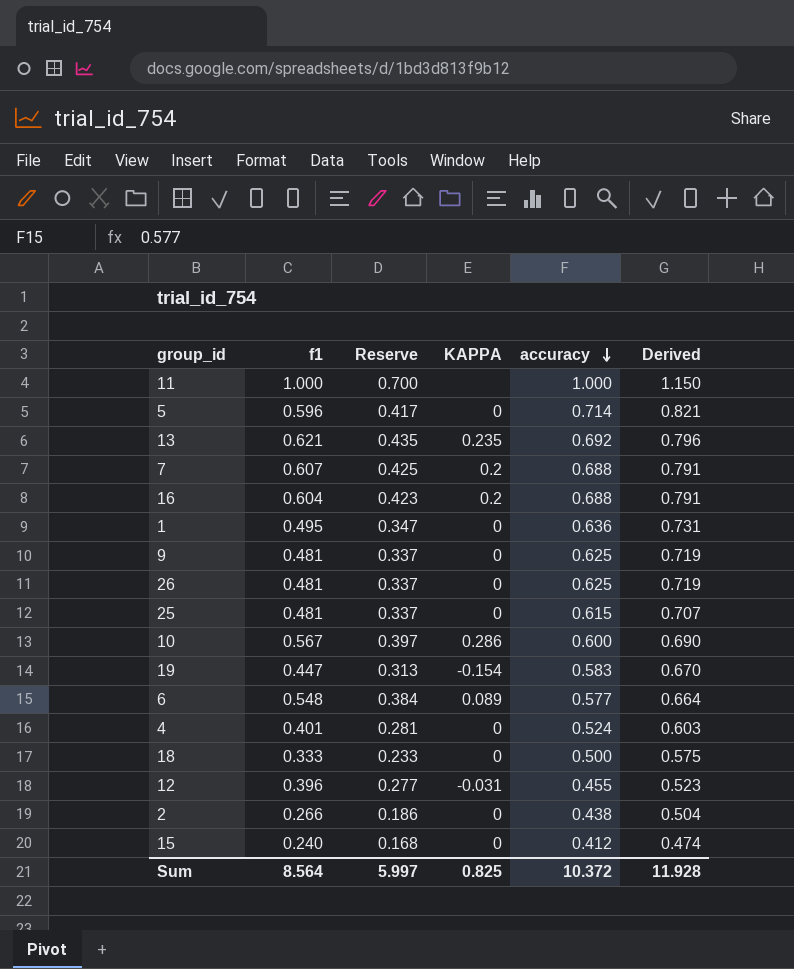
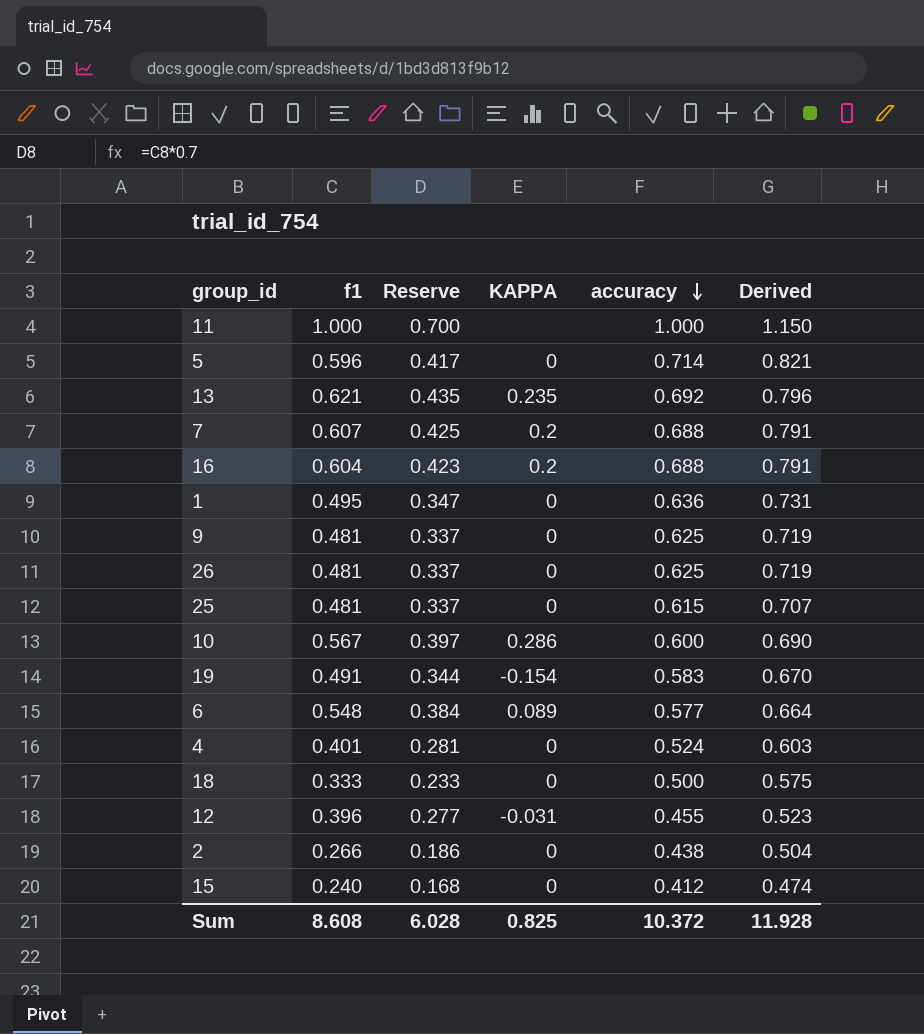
19 | f1: 0.447 -> 0.491
19 | Reserve: 0.313 -> 0.344
Sum | f1: 8.564 -> 8.608
Sum | Reserve: 5.997 -> 6.028

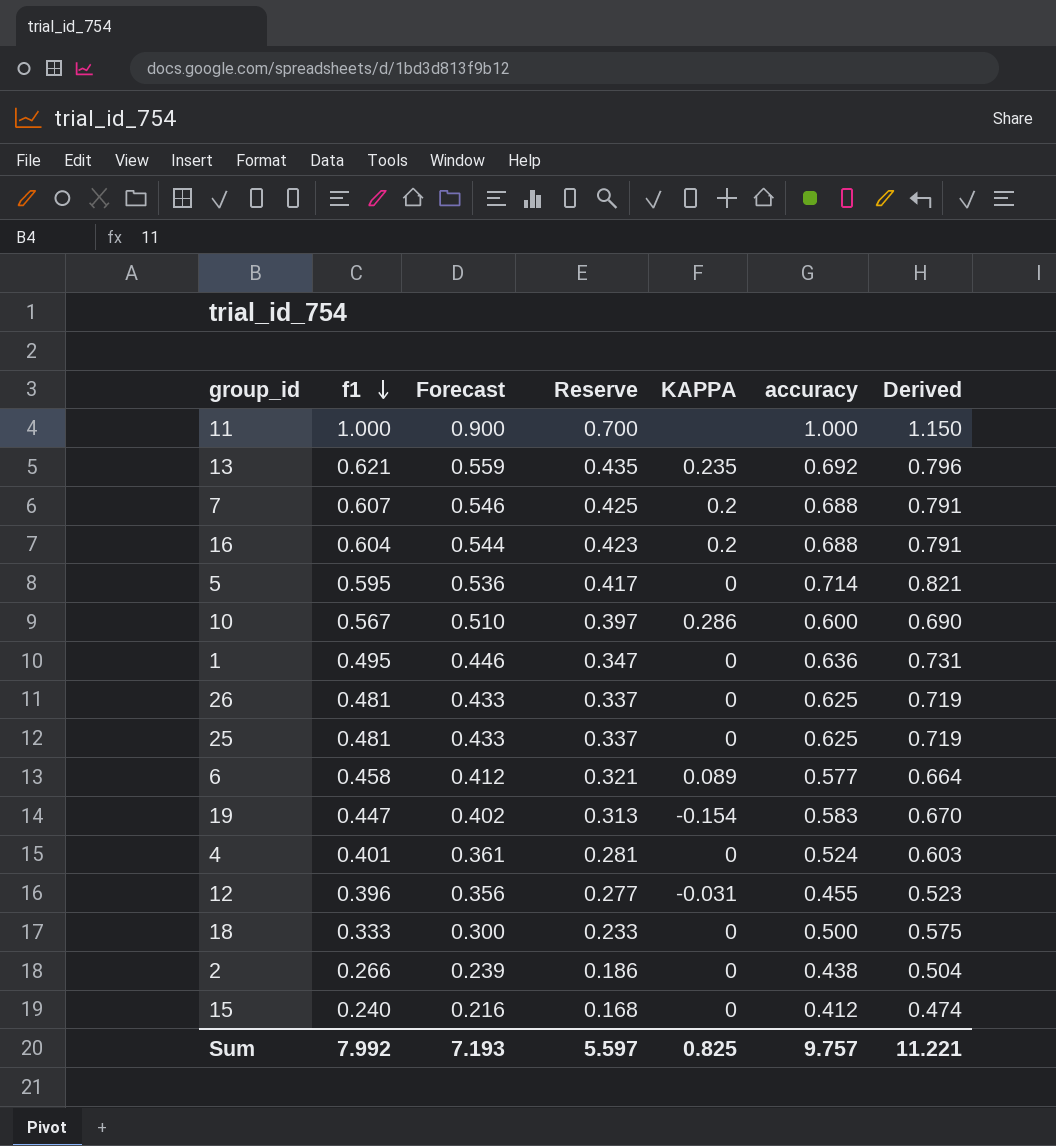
row order: accuracy descending -> f1 descending
column Forecast | formula: none -> [f1] * 0.9
row 9: 0.481 | 0.337 | 0 | 0.625 | 0.719 -> none
5 | f1: 0.596 -> 0.595
25 | accuracy: 0.615 -> 0.625
25 | Derived: 0.707 -> 0.719
6 | f1: 0.548 -> 0.458
6 | Reserve: 0.384 -> 0.321
19 | f1: 0.491 -> 0.447
19 | Reserve: 0.344 -> 0.313
Sum | f1: 8.608 -> 7.992
Sum | Reserve: 6.028 -> 5.597
Sum | accuracy: 10.372 -> 9.757
Sum | Derived: 11.928 -> 11.221

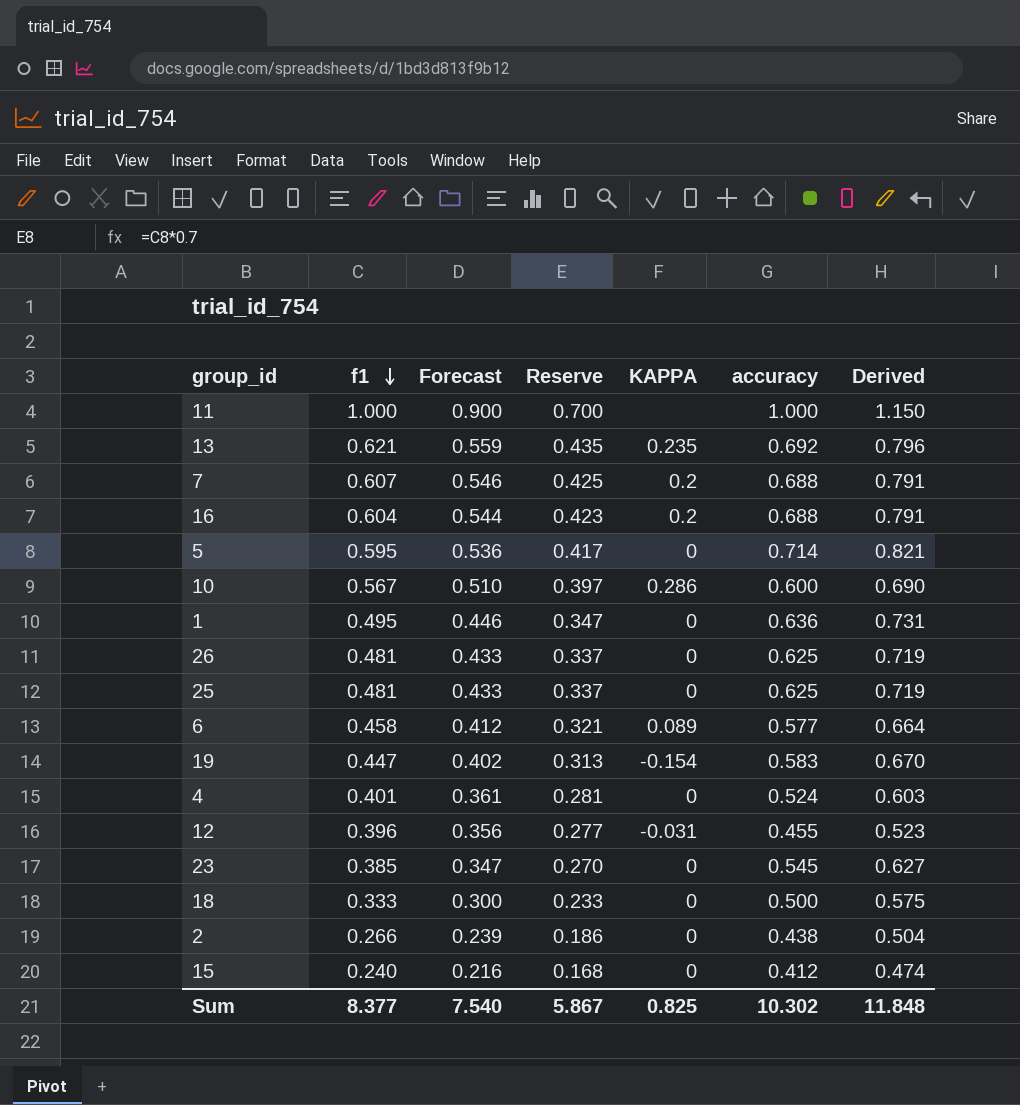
row 23: none -> 0.385 | 0.347 | 0.270 | 0 | 0.545 | 0.627
Sum | f1: 7.992 -> 8.377
Sum | Forecast: 7.193 -> 7.540
Sum | Reserve: 5.597 -> 5.867
Sum | accuracy: 9.757 -> 10.302
Sum | Derived: 11.221 -> 11.848

